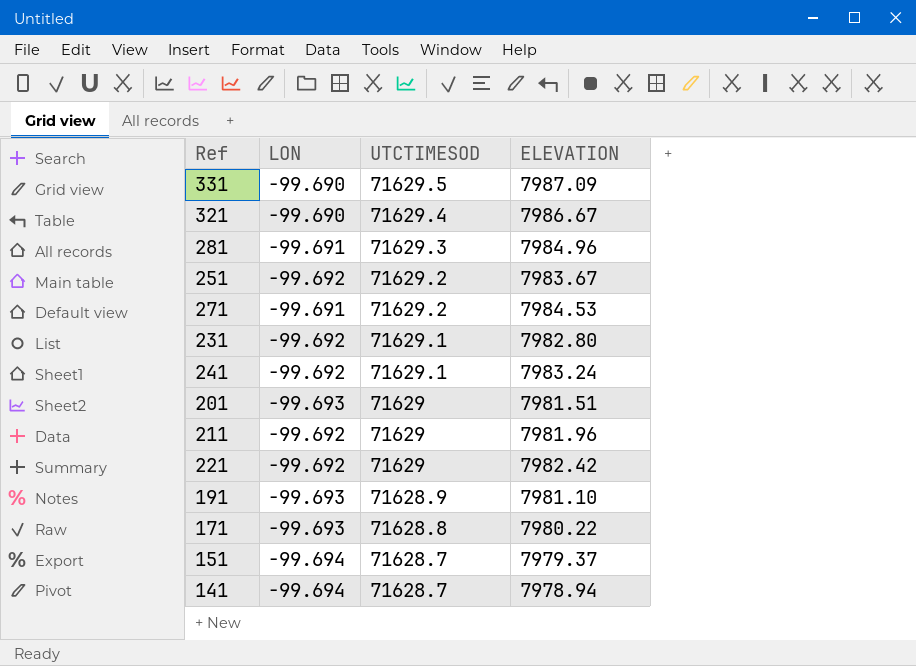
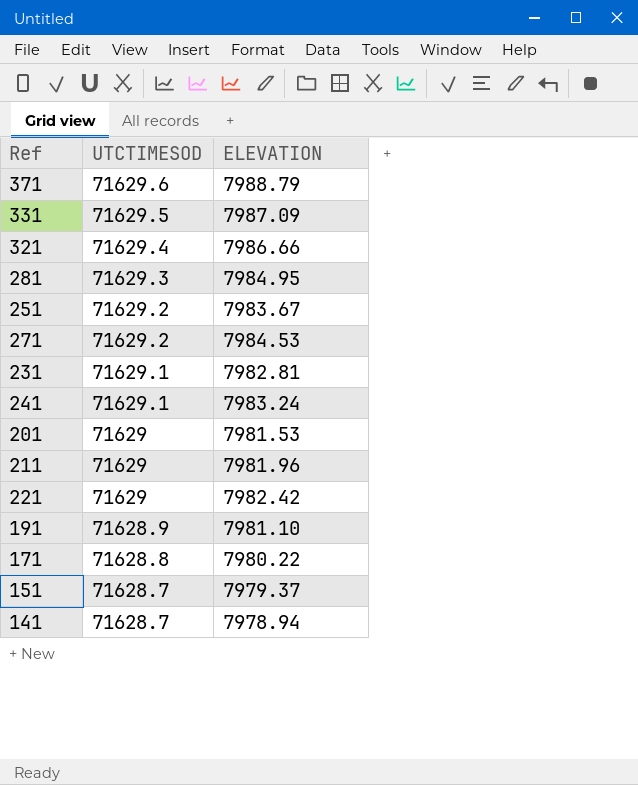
column LON | position: 2 -> none
row 371: none -> 71629.6 | 7988.79
321 | ELEVATION: 7986.67 -> 7986.66
281 | ELEVATION: 7984.96 -> 7984.95
231 | ELEVATION: 7982.80 -> 7982.81
201 | ELEVATION: 7981.51 -> 7981.53

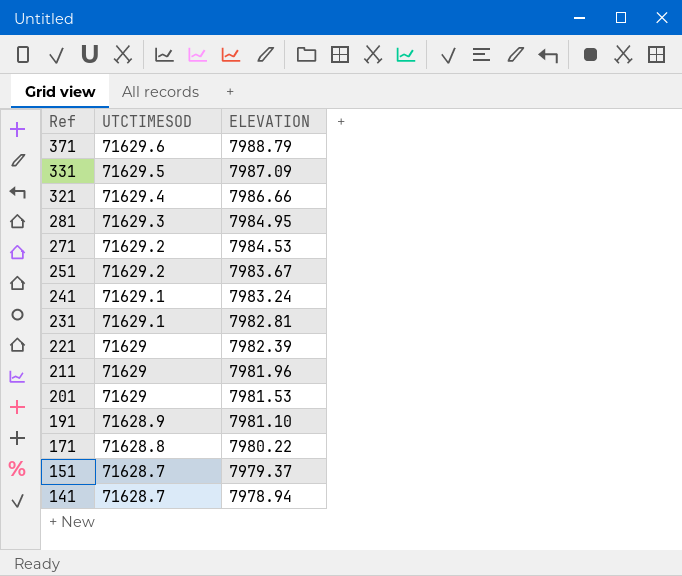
row order: UTCTIMESOD descending -> Ref descending
221 | ELEVATION: 7982.42 -> 7982.39

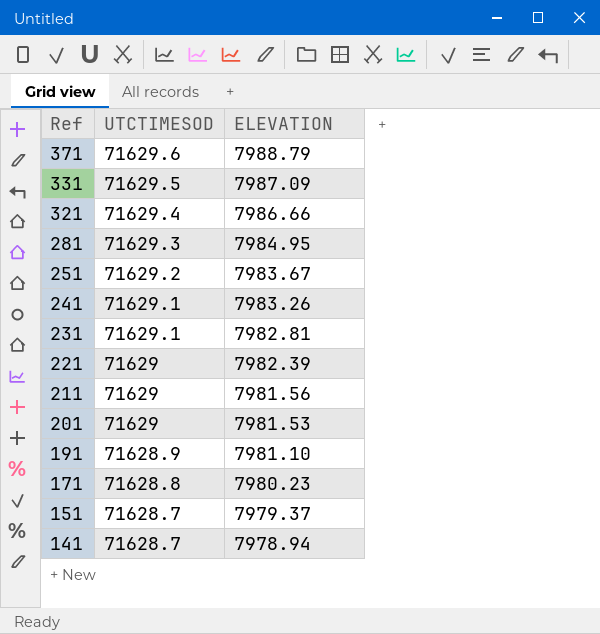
row 271: 71629.2 | 7984.53 -> none
241 | ELEVATION: 7983.24 -> 7983.26
211 | ELEVATION: 7981.96 -> 7981.56
171 | ELEVATION: 7980.22 -> 7980.23

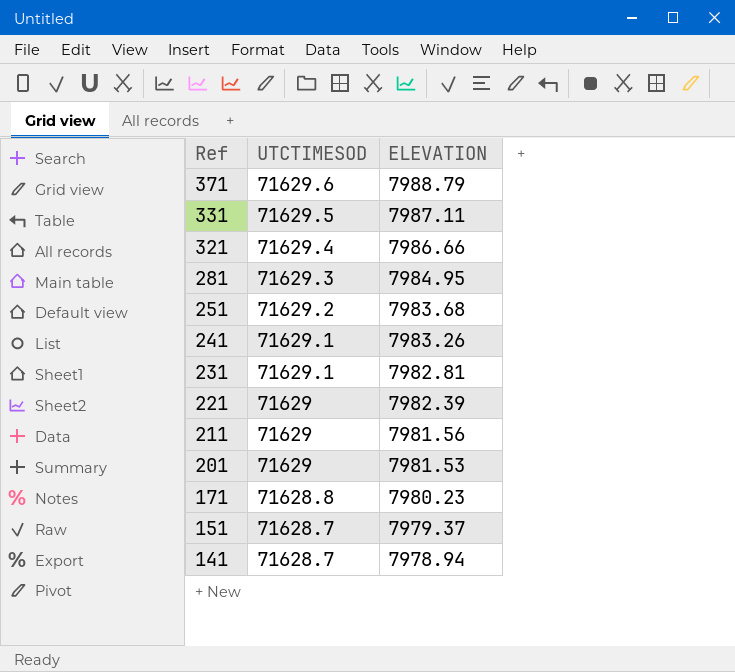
row 191: 71628.9 | 7981.10 -> none
331 | ELEVATION: 7987.09 -> 7987.11
251 | ELEVATION: 7983.67 -> 7983.68

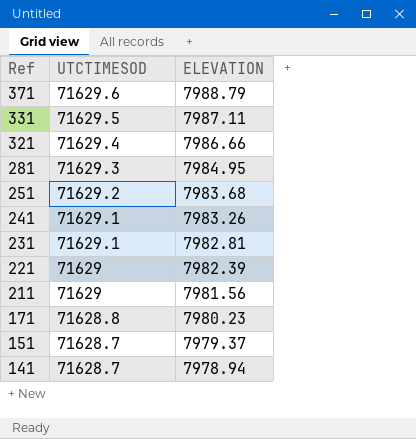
row 201: 71629 | 7981.53 -> none

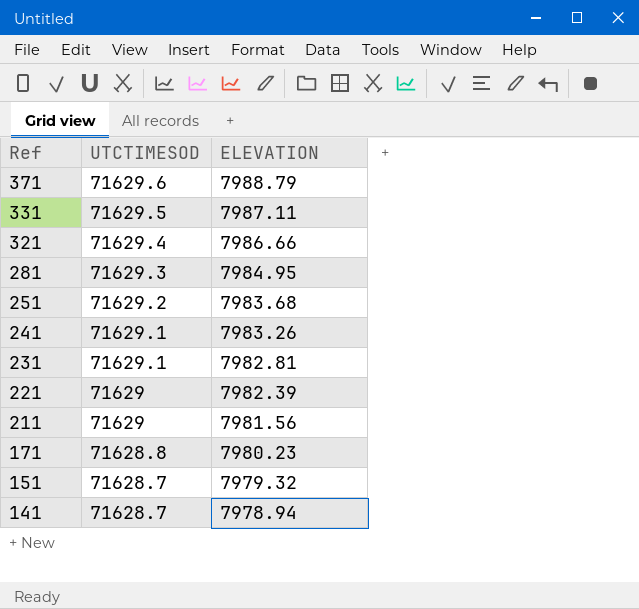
151 | ELEVATION: 7979.37 -> 7979.32

